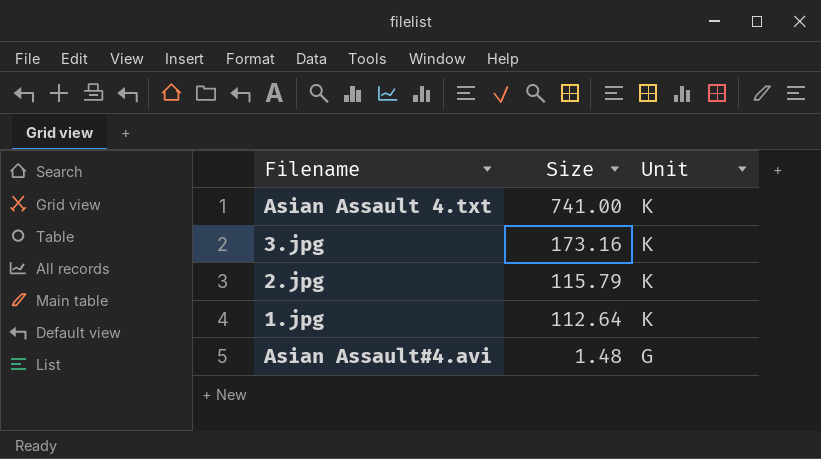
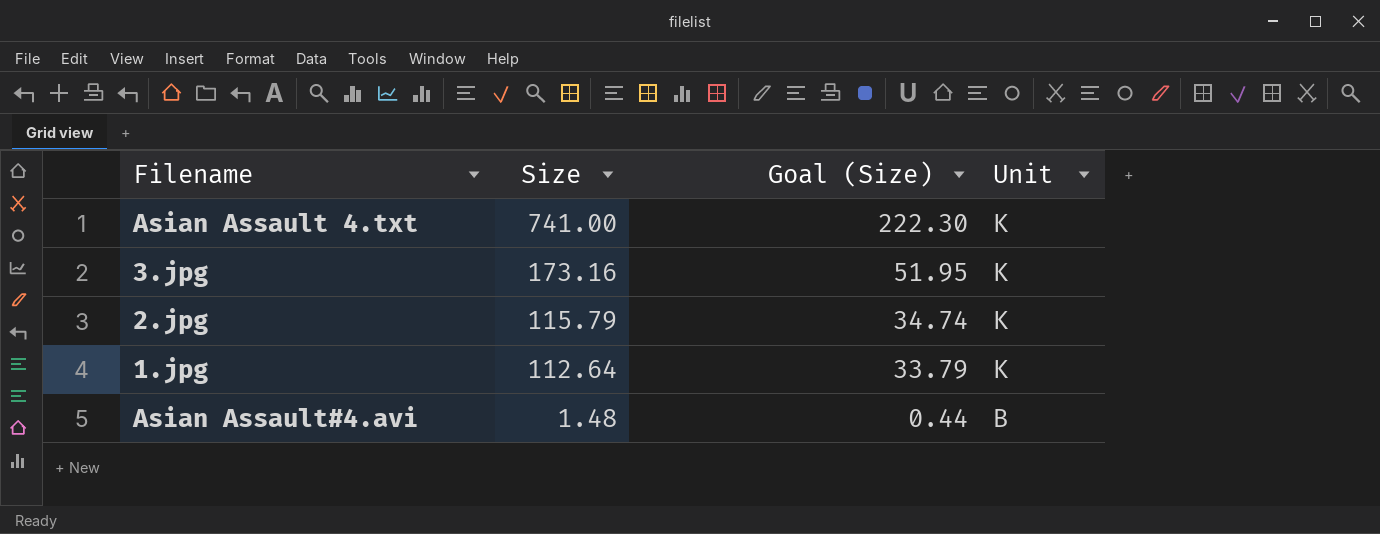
column Goal (Size) | formula: none -> [Size] * 0.3
Asian Assault#4.avi | Unit: G -> B

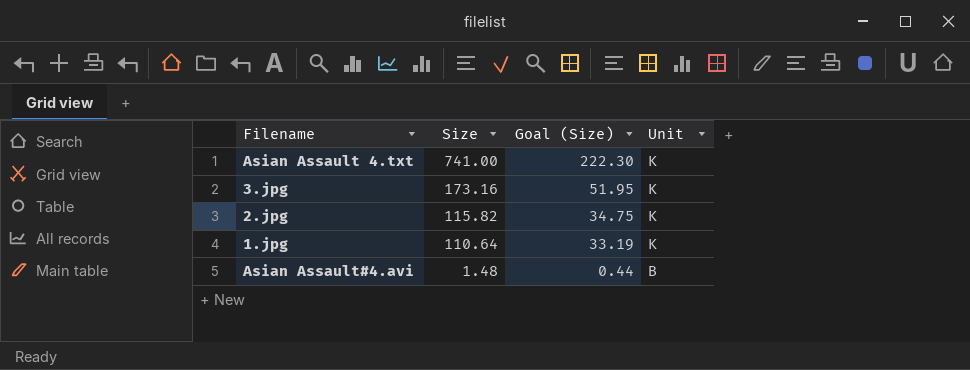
2.jpg | Size: 115.79 -> 115.82
2.jpg | Goal (Size): 34.74 -> 34.75
1.jpg | Size: 112.64 -> 110.64
1.jpg | Goal (Size): 33.79 -> 33.19

